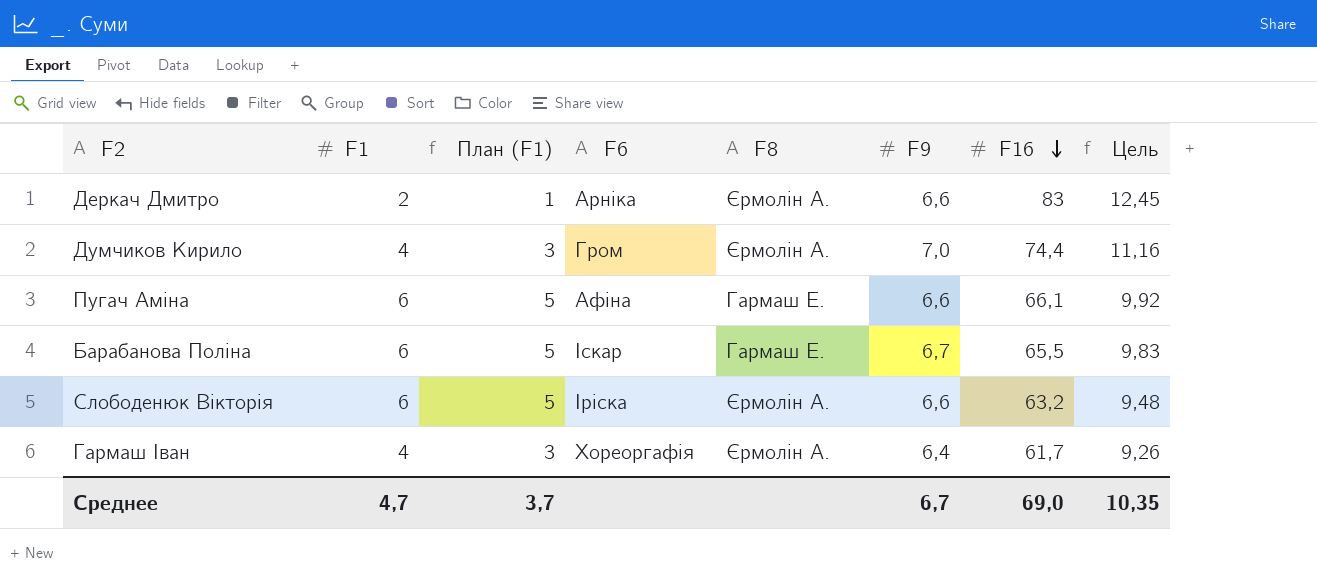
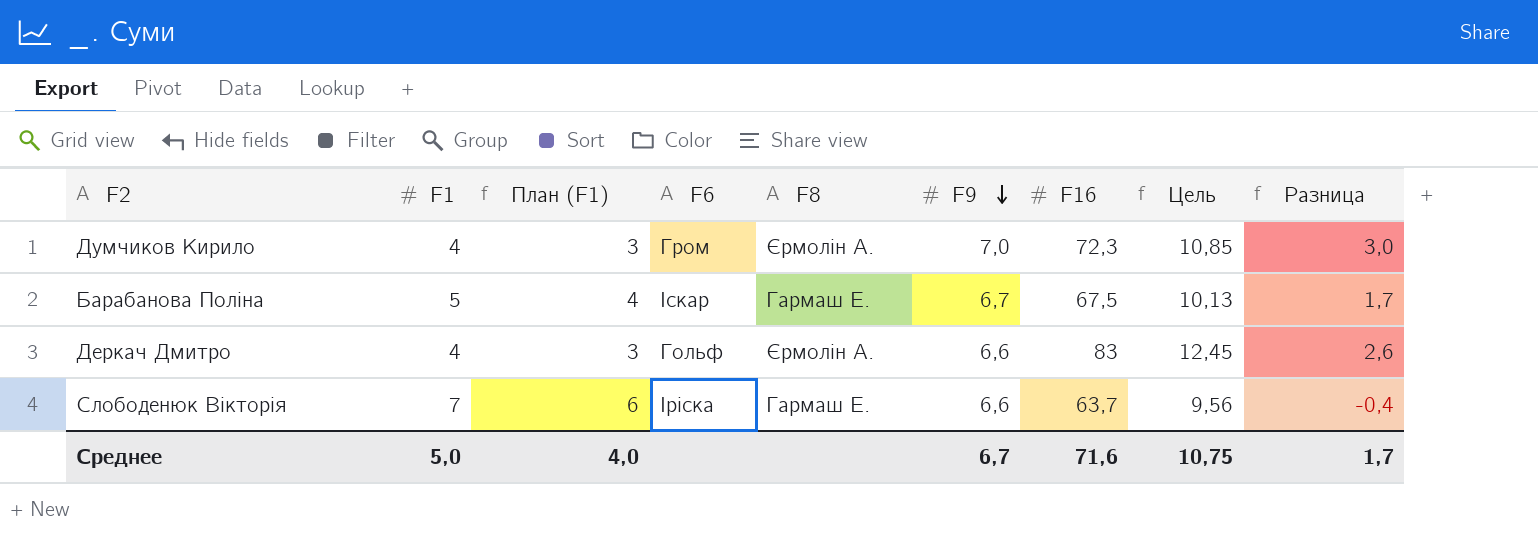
row order: F16 descending -> F9 descending
column Разница | formula: none -> [F9] - [F1]
row Пугач Аміна: 6 | 5 | Афіна | Гармаш Е. | 6,6 | 66,1 | 9,92 -> none
row Гармаш Іван: 4 | 3 | Хореоргафія | Єрмолін А. | 6,4 | 61,7 | 9,26 -> none
Думчиков Кирило | F16: 74,4 -> 72,3
Думчиков Кирило | Цель: 11,16 -> 10,85
Барабанова Поліна | F1: 6 -> 5
Барабанова Поліна | План (F1): 5 -> 4
Барабанова Поліна | F16: 65,5 -> 67,5
Барабанова Поліна | Цель: 9,83 -> 10,13
Деркач Дмитро | F1: 2 -> 4
Деркач Дмитро | План (F1): 1 -> 3
Деркач Дмитро | F6: Арніка -> Гольф
Слободенюк Вікторія | F1: 6 -> 7
Слободенюк Вікторія | План (F1): 5 -> 6
Слободенюк Вікторія | F8: Єрмолін А. -> Гармаш Е.
Слободенюк Вікторія | F16: 63,2 -> 63,7
Слободенюк Вікторія | Цель: 9,48 -> 9,56
Среднее | F1: 4,7 -> 5,0
Среднее | План (F1): 3,7 -> 4,0
Среднее | F16: 69,0 -> 71,6
Среднее | Цель: 10,35 -> 10,75

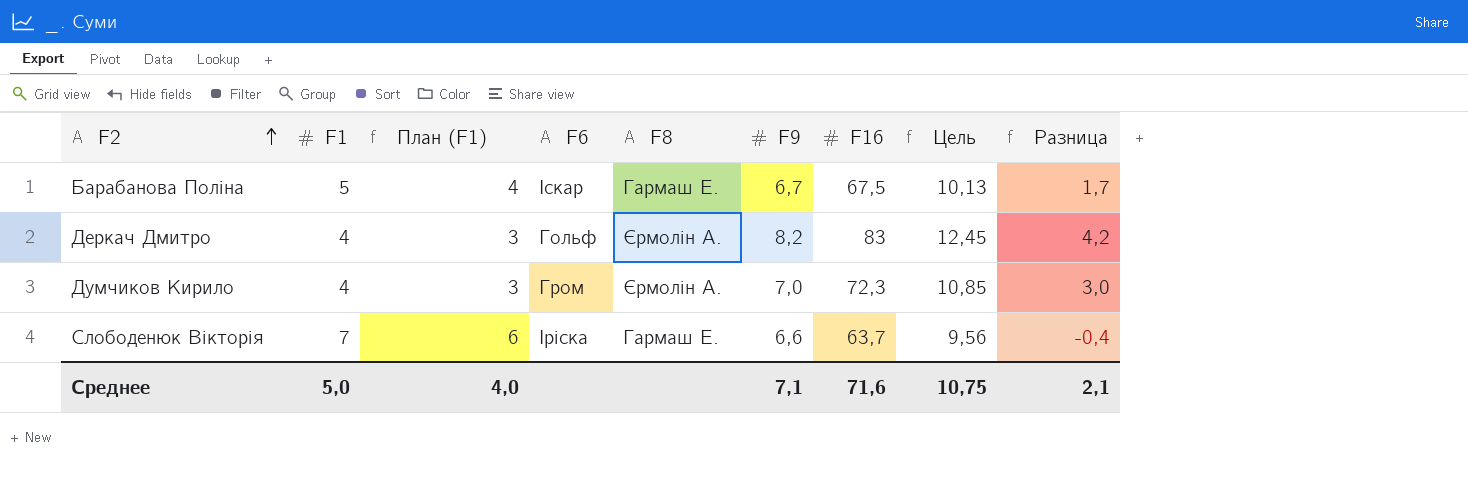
row order: F9 descending -> F2 ascending
Деркач Дмитро | F9: 6,6 -> 8,2
Деркач Дмитро | Разница: 2,6 -> 4,2
Среднее | F9: 6,7 -> 7,1
Среднее | Разница: 1,7 -> 2,1

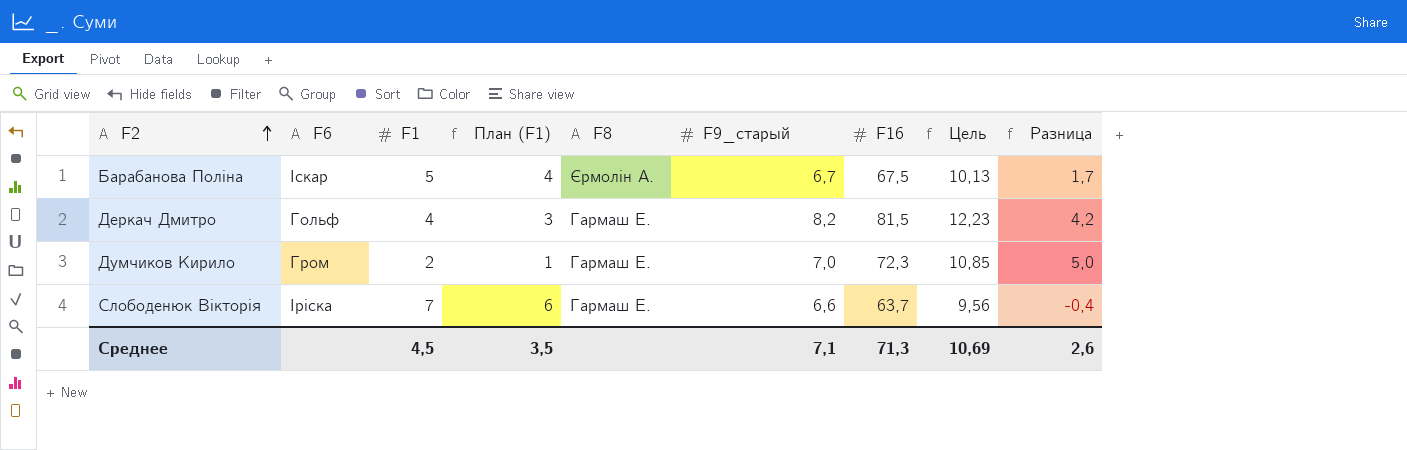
column F6 | position: 4 -> 2
column name: F9 -> F9_старый
Барабанова Поліна | F8: Гармаш Е. -> Єрмолін А.
Деркач Дмитро | F8: Єрмолін А. -> Гармаш Е.
Деркач Дмитро | F16: 83 -> 81,5
Деркач Дмитро | Цель: 12,45 -> 12,23
Думчиков Кирило | F1: 4 -> 2
Думчиков Кирило | План (F1): 3 -> 1
Думчиков Кирило | F8: Єрмолін А. -> Гармаш Е.
Думчиков Кирило | Разница: 3,0 -> 5,0
Среднее | F1: 5,0 -> 4,5
Среднее | План (F1): 4,0 -> 3,5
Среднее | F16: 71,6 -> 71,3
Среднее | Цель: 10,75 -> 10,69
Среднее | Разница: 2,1 -> 2,6

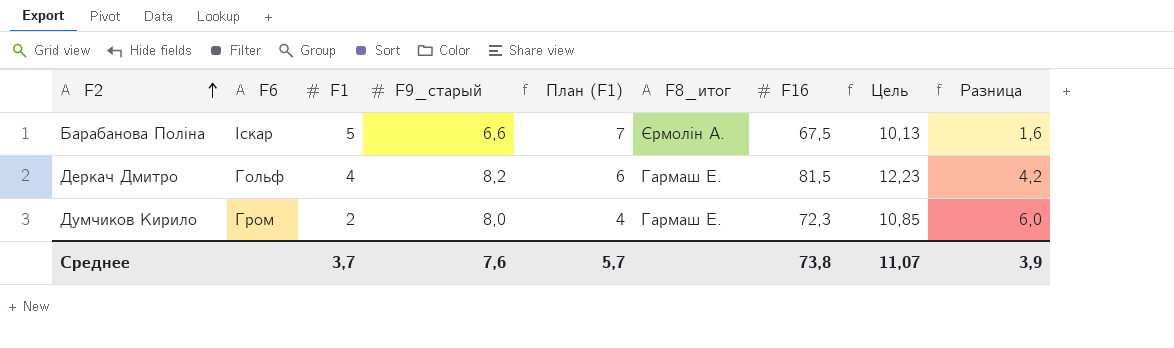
column F9_старый | position: 6 -> 4
column План (F1) | formula: [F1] - 1 -> [F1] + 2
column name: F8 -> F8_итог
row Слободенюк Вікторія: Іріска | 7 | 6 | Гармаш Е. | 6,6 | 63,7 | 9,56 | -0,4 -> none
Барабанова Поліна | F9_старый: 6,7 -> 6,6
Барабанова Поліна | Разница: 1,7 -> 1,6
Думчиков Кирило | F9_старый: 7,0 -> 8,0
Думчиков Кирило | Разница: 5,0 -> 6,0
Среднее | F1: 4,5 -> 3,7
Среднее | F9_старый: 7,1 -> 7,6
Среднее | План (F1): 3,5 -> 5,7
Среднее | F16: 71,3 -> 73,8
Среднее | Цель: 10,69 -> 11,07
Среднее | Разница: 2,6 -> 3,9

